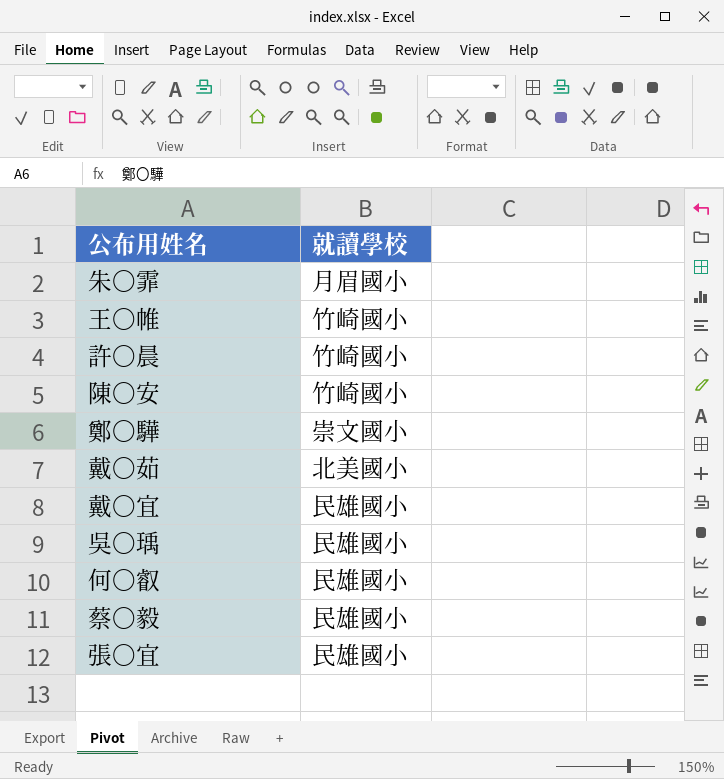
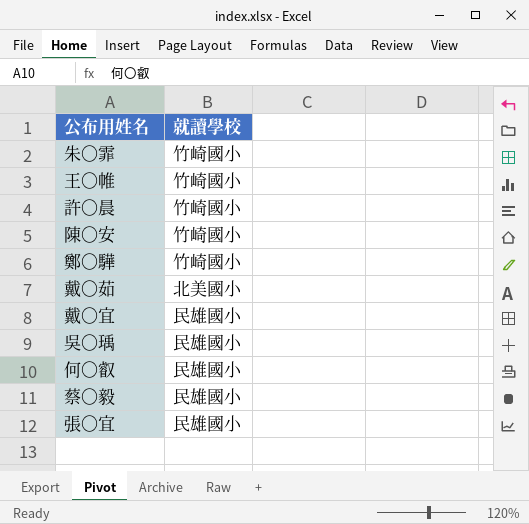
朱〇霏 | 就讀學校: 月眉國小 -> 竹崎國小
鄭〇驊 | 就讀學校: 崇文國小 -> 竹崎國小

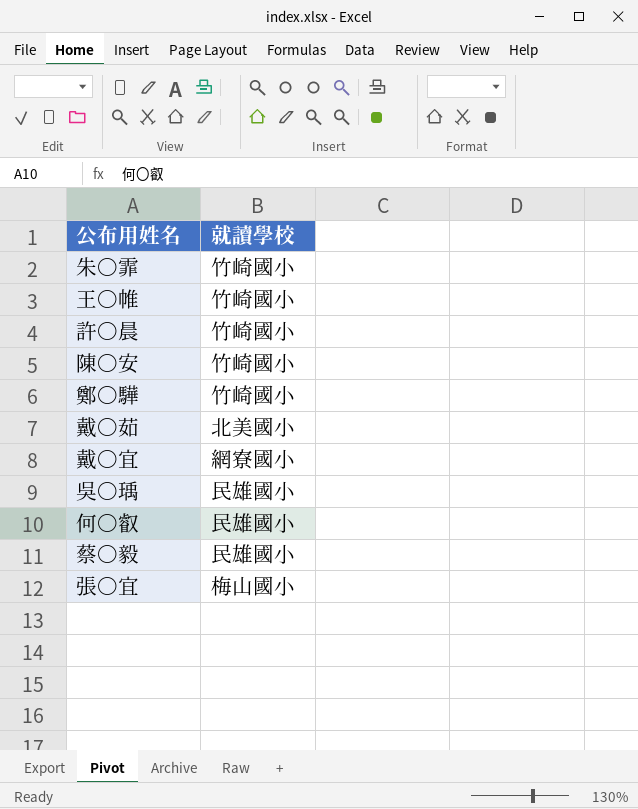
戴〇宜 | 就讀學校: 民雄國小 -> 網寮國小
張〇宜 | 就讀學校: 民雄國小 -> 梅山國小

